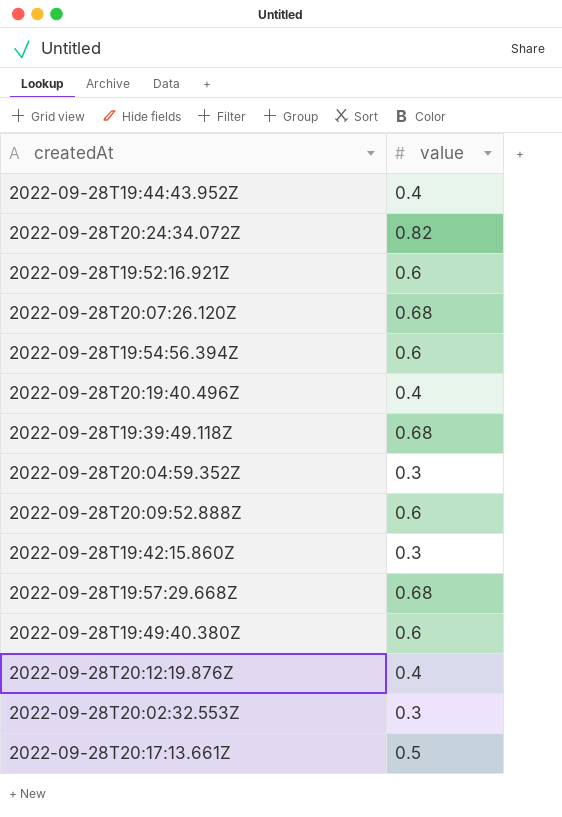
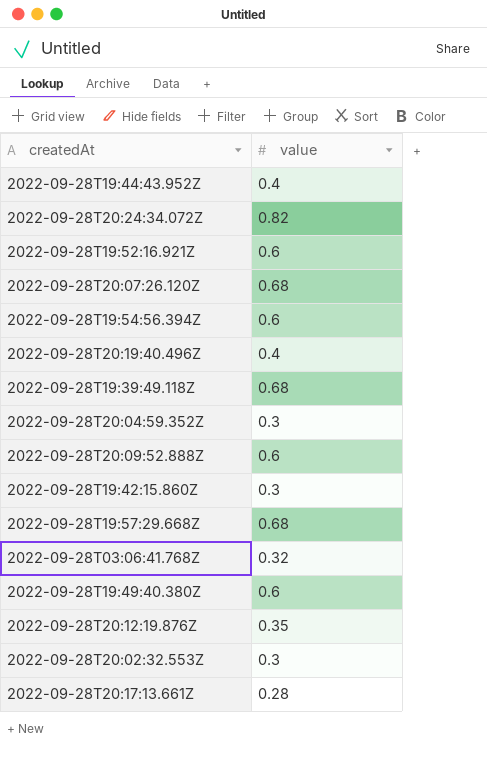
row 2022-09-28T03:06:41.768Z: none -> 0.32
2022-09-28T20:12:19.876Z | value: 0.4 -> 0.35
2022-09-28T20:17:13.661Z | value: 0.5 -> 0.28

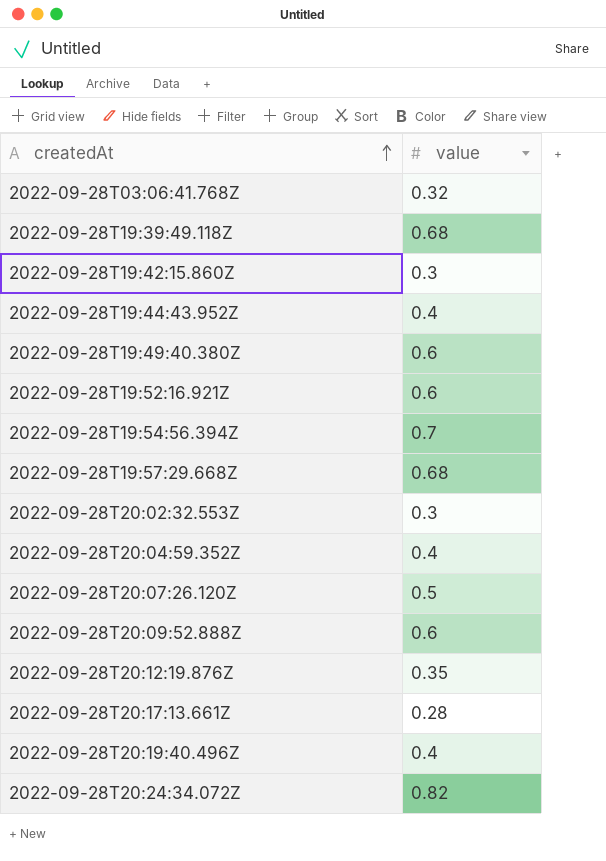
row order: none -> createdAt ascending
2022-09-28T19:54:56.394Z | value: 0.6 -> 0.7
2022-09-28T20:04:59.352Z | value: 0.3 -> 0.4
2022-09-28T20:07:26.120Z | value: 0.68 -> 0.5

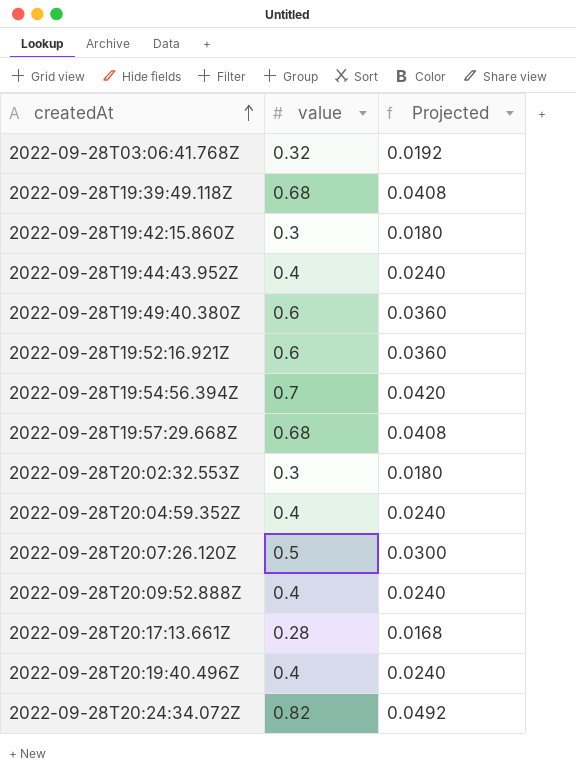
column Projected | formula: none -> [value] * 0.06
row 2022-09-28T20:12:19.876Z: 0.35 -> none
2022-09-28T20:09:52.888Z | value: 0.6 -> 0.4

